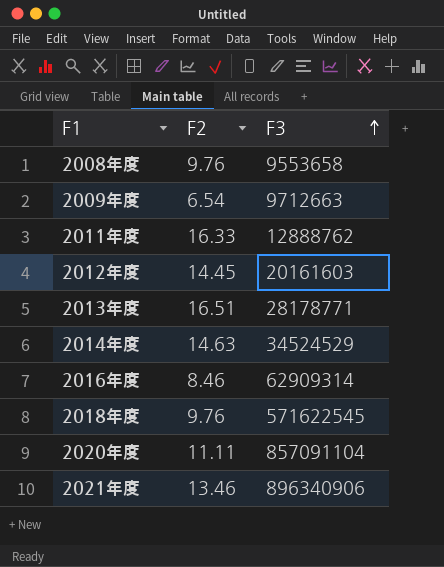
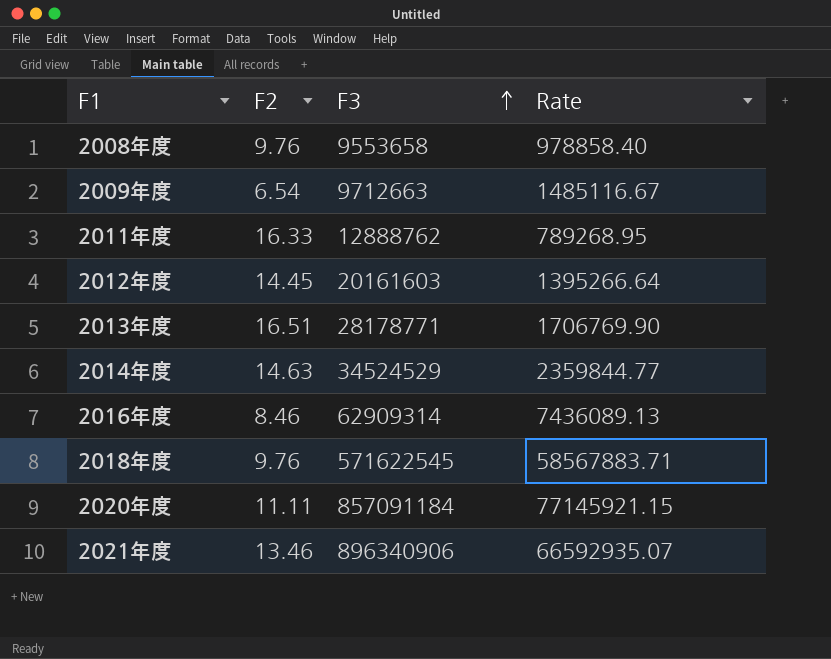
column Rate | formula: none -> [F3] / [F2]
2020年度 | F3: 857091104 -> 857091184

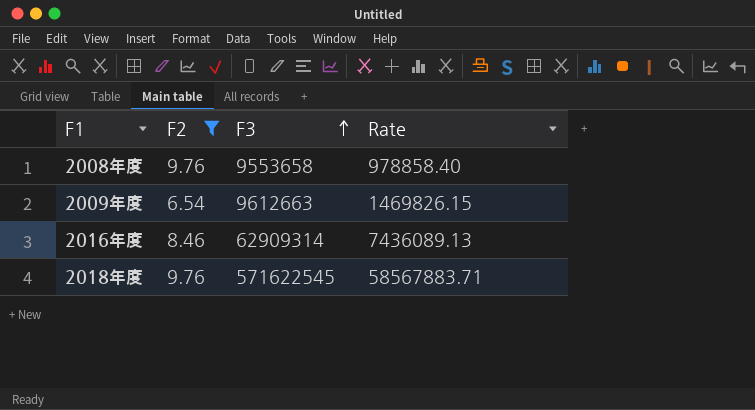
filter: none -> F2 <= 9.76
2009年度 | F3: 9712663 -> 9612663
2009年度 | Rate: 1485116.67 -> 1469826.15

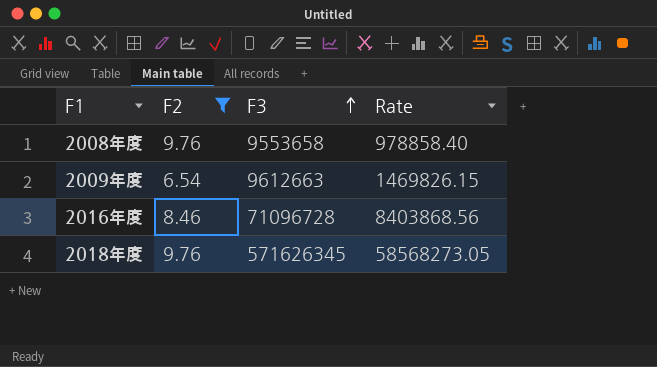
2016年度 | F3: 62909314 -> 71096728
2016年度 | Rate: 7436089.13 -> 8403868.56
2018年度 | F3: 571622545 -> 571626345
2018年度 | Rate: 58567883.71 -> 58568273.05

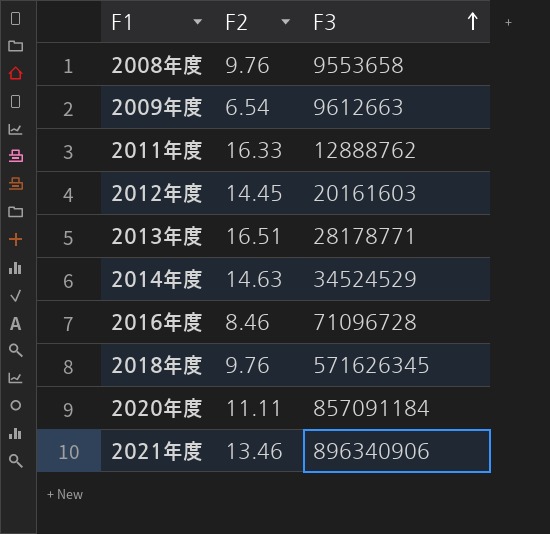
filter: F2 <= 9.76 -> none
column Rate | formula: [F3] / [F2] -> none

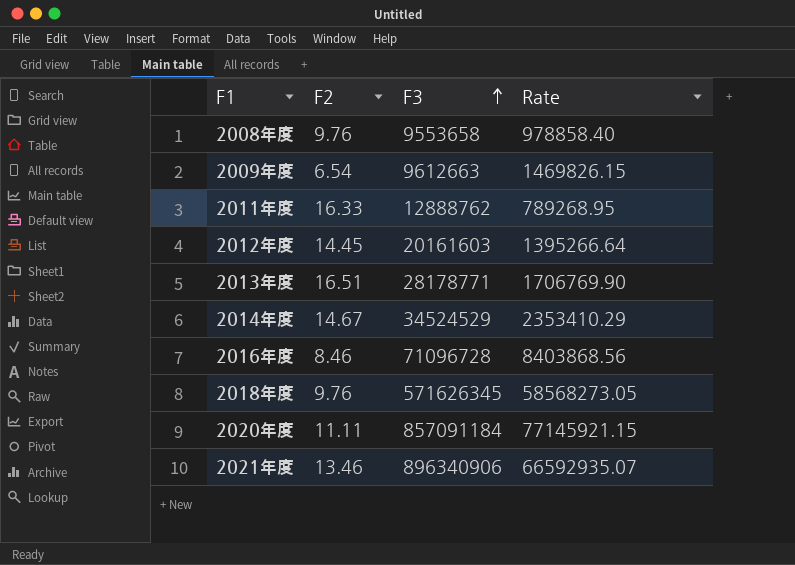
column Rate | formula: none -> [F3] / [F2]
2014年度 | F2: 14.63 -> 14.67

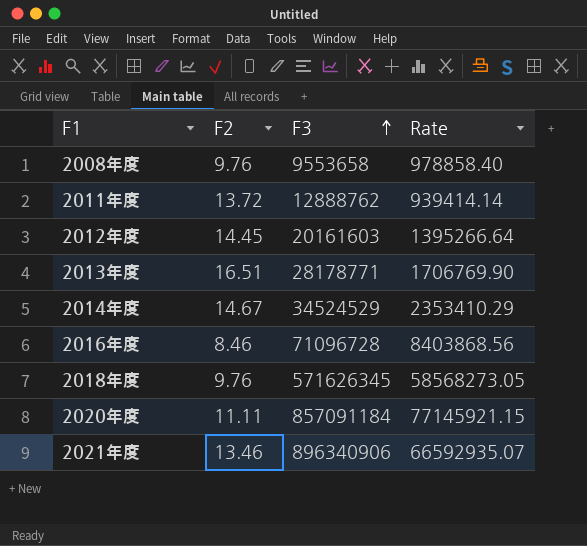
row 2009年度: 6.54 | 9612663 | 1469826.15 -> none
2011年度 | F2: 16.33 -> 13.72
2011年度 | Rate: 789268.95 -> 939414.14

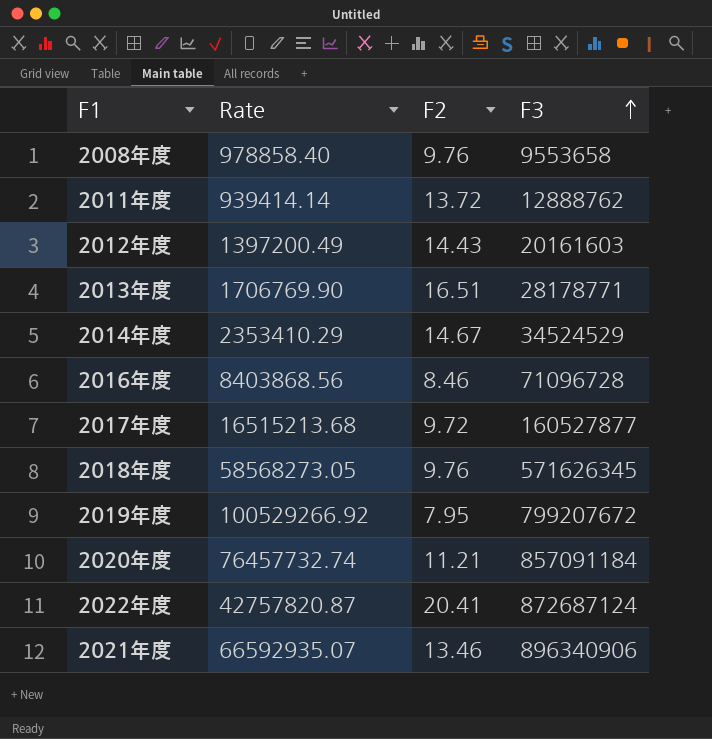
column Rate | position: 4 -> 2
2012年度 | Rate: 1395266.64 -> 1397200.49
2012年度 | F2: 14.45 -> 14.43
row 2017年度: none -> 16515213.68 | 9.72 | 160527877
row 2019年度: none -> 100529266.92 | 7.95 | 799207672
2020年度 | Rate: 77145921.15 -> 76457732.74
2020年度 | F2: 11.11 -> 11.21
row 2022年度: none -> 42757820.87 | 20.41 | 872687124

